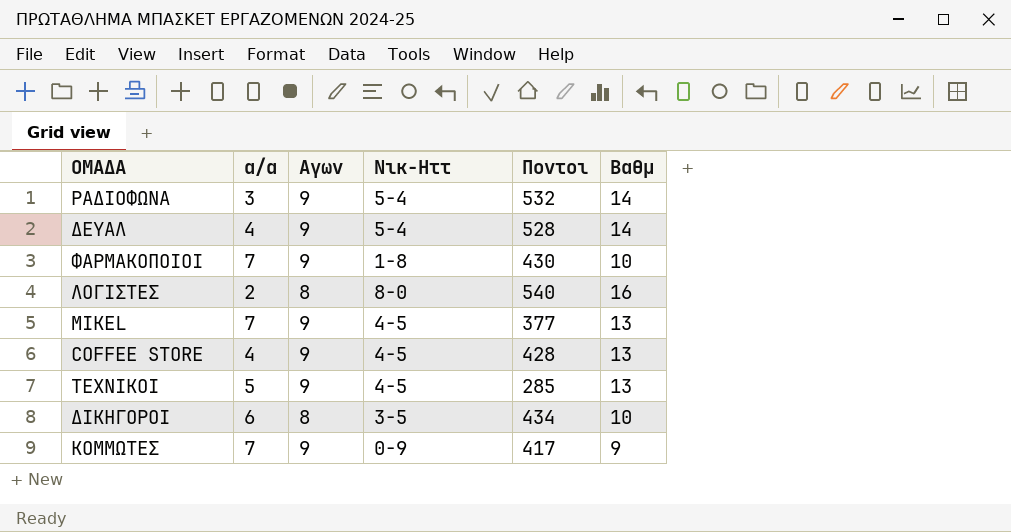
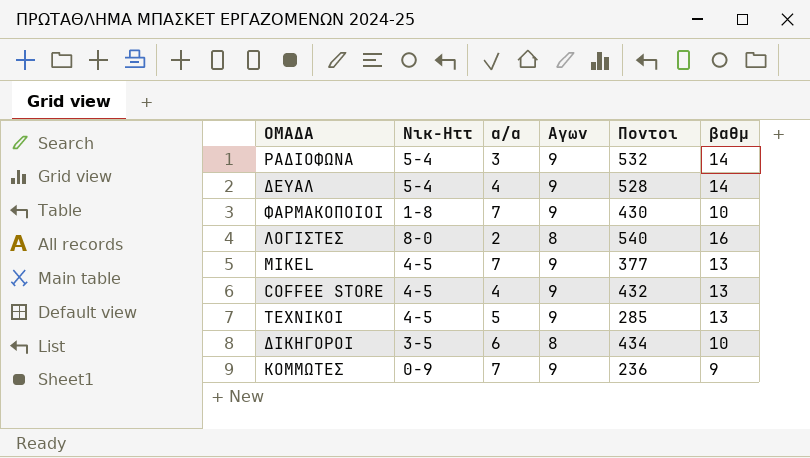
column Νικ-Ηττ | position: 4 -> 2
column name: Βαθμ -> βαθμ
COFFEE STORE | Ποντοι: 428 -> 432
ΚΟΜΜΩΤΕΣ | Ποντοι: 417 -> 236

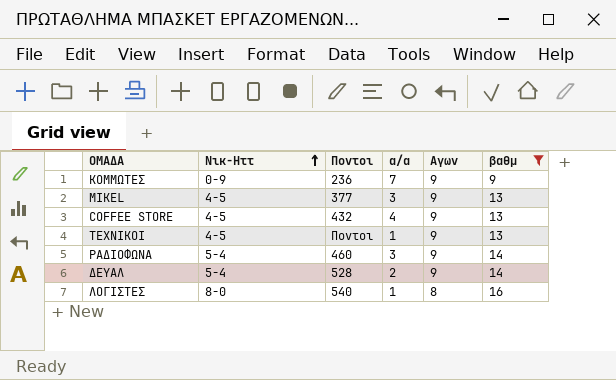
filter: none -> βαθμ != 10
row order: none -> Νικ-Ηττ ascending
column Ποντοι | position: 5 -> 3
MIKEL | α/α: 7 -> 3
ΤΕΧΝΙΚΟΙ | Ποντοι: 285 -> Ποντοι
ΤΕΧΝΙΚΟΙ | α/α: 5 -> 1
ΡΑΔΙΟΦΩΝΑ | Ποντοι: 532 -> 460
ΔΕΥΑΛ | α/α: 4 -> 2
ΛΟΓΙΣΤΕΣ | α/α: 2 -> 1

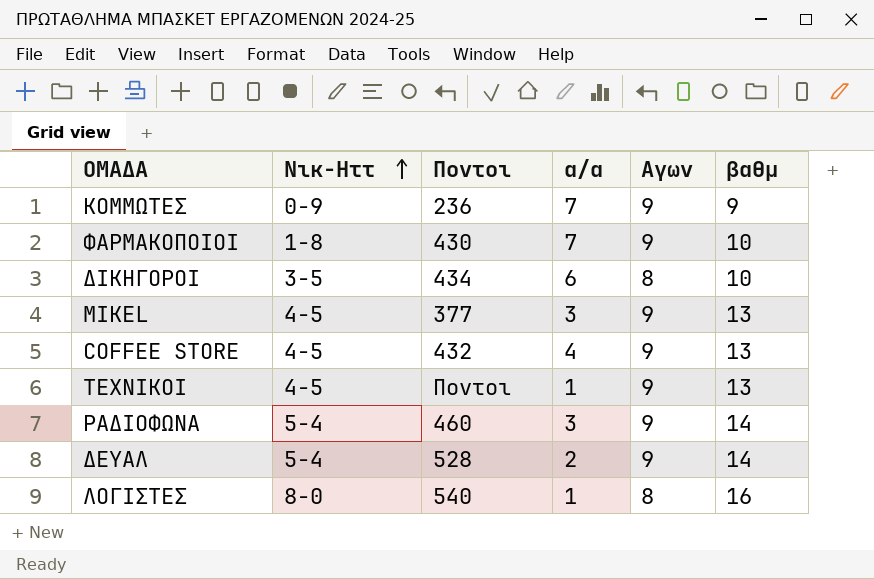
filter: βαθμ != 10 -> none

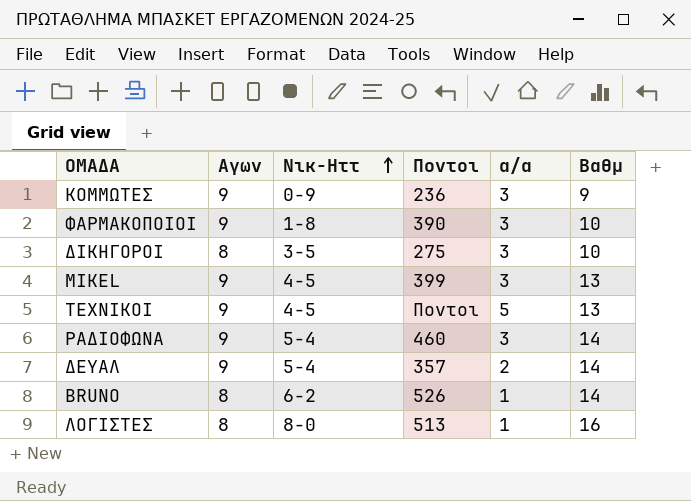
column Αγων | position: 5 -> 2
column name: βαθμ -> Βαθμ
row COFFEE STORE: 4-5 | 432 | 4 | 9 | 13 -> none
ΚΟΜΜΩΤΕΣ | α/α: 7 -> 3
ΦΑΡΜΑΚΟΠΟΙΟΙ | Ποντοι: 430 -> 390
ΦΑΡΜΑΚΟΠΟΙΟΙ | α/α: 7 -> 3
ΔΙΚΗΓΟΡΟΙ | Ποντοι: 434 -> 275
ΔΙΚΗΓΟΡΟΙ | α/α: 6 -> 3
MIKEL | Ποντοι: 377 -> 399
ΤΕΧΝΙΚΟΙ | α/α: 1 -> 5
ΔΕΥΑΛ | Ποντοι: 528 -> 357
row BRUNO: none -> 8 | 6-2 | 526 | 1 | 14
ΛΟΓΙΣΤΕΣ | Ποντοι: 540 -> 513

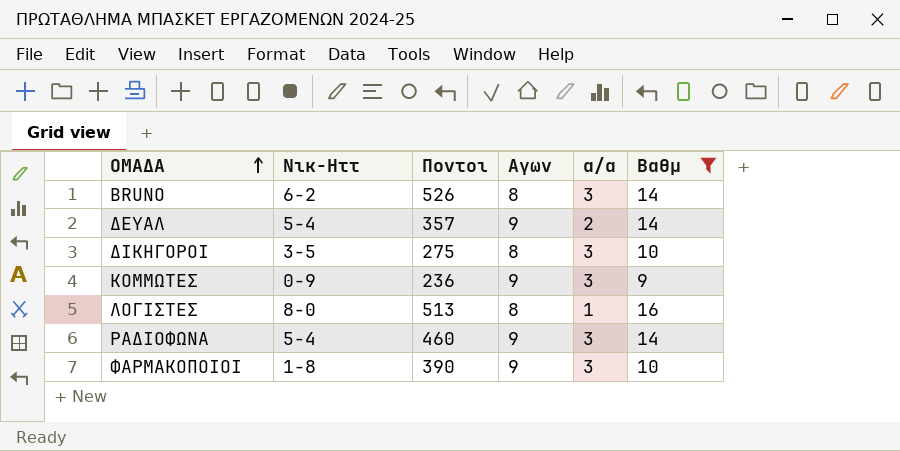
filter: none -> Βαθμ != 13
row order: Νικ-Ηττ ascending -> ΟΜΑΔΑ ascending
column Αγων | position: 2 -> 4
BRUNO | α/α: 1 -> 3

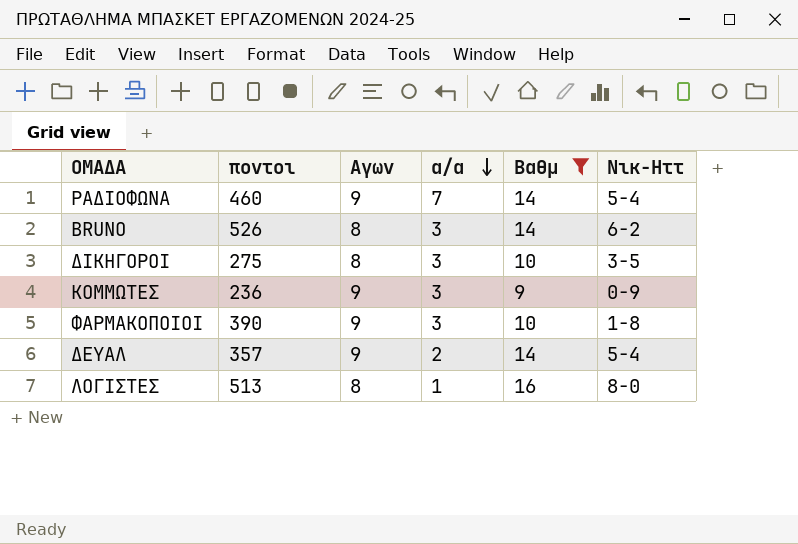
row order: ΟΜΑΔΑ ascending -> α/α descending
column name: Ποντοι -> ποντοι
column Νικ-Ηττ | position: 2 -> 6
ΡΑΔΙΟΦΩΝΑ | α/α: 3 -> 7

